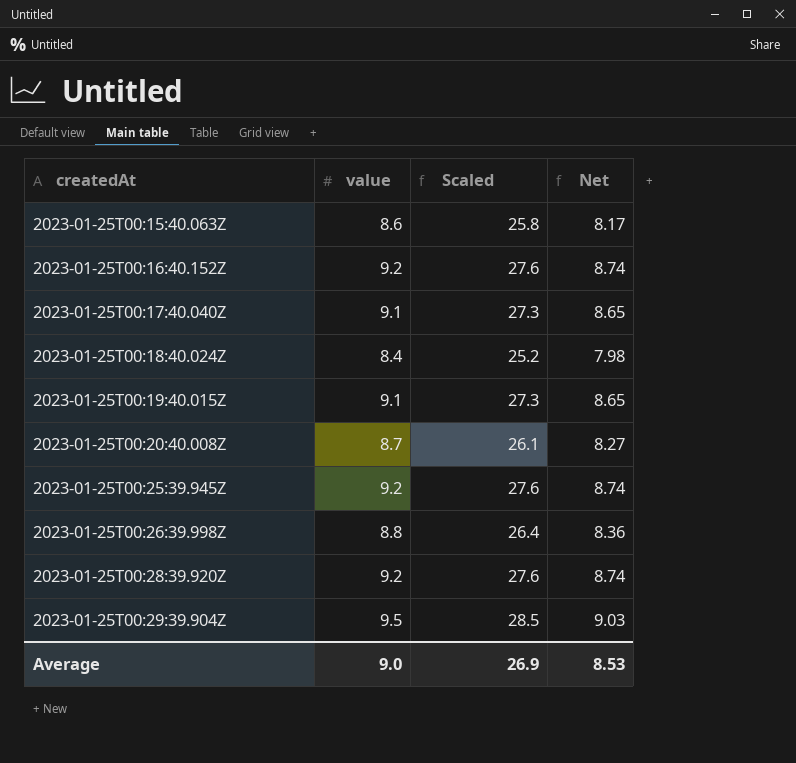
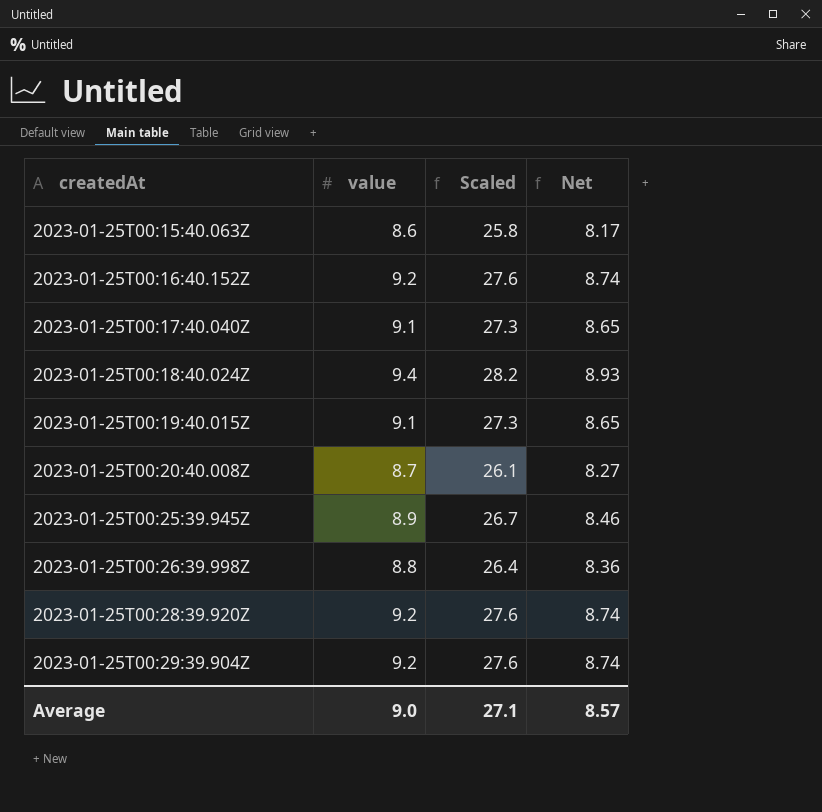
2023-01-25T00:18:40.024Z | value: 8.4 -> 9.4
2023-01-25T00:18:40.024Z | Scaled: 25.2 -> 28.2
2023-01-25T00:18:40.024Z | Net: 7.98 -> 8.93
2023-01-25T00:25:39.945Z | value: 9.2 -> 8.9
2023-01-25T00:25:39.945Z | Scaled: 27.6 -> 26.7
2023-01-25T00:25:39.945Z | Net: 8.74 -> 8.46
2023-01-25T00:29:39.904Z | value: 9.5 -> 9.2
2023-01-25T00:29:39.904Z | Scaled: 28.5 -> 27.6
2023-01-25T00:29:39.904Z | Net: 9.03 -> 8.74
Average | Scaled: 26.9 -> 27.1
Average | Net: 8.53 -> 8.57

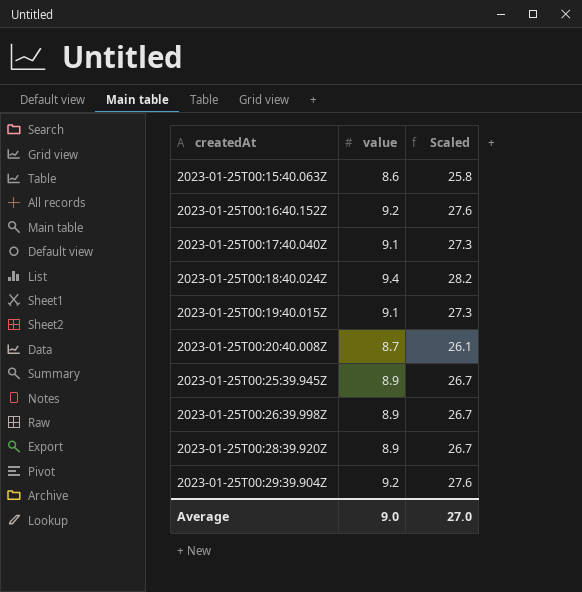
column Net | formula: [value] * 0.95 -> none
2023-01-25T00:26:39.998Z | value: 8.8 -> 8.9
2023-01-25T00:26:39.998Z | Scaled: 26.4 -> 26.7
2023-01-25T00:28:39.920Z | value: 9.2 -> 8.9
2023-01-25T00:28:39.920Z | Scaled: 27.6 -> 26.7
Average | Scaled: 27.1 -> 27.0

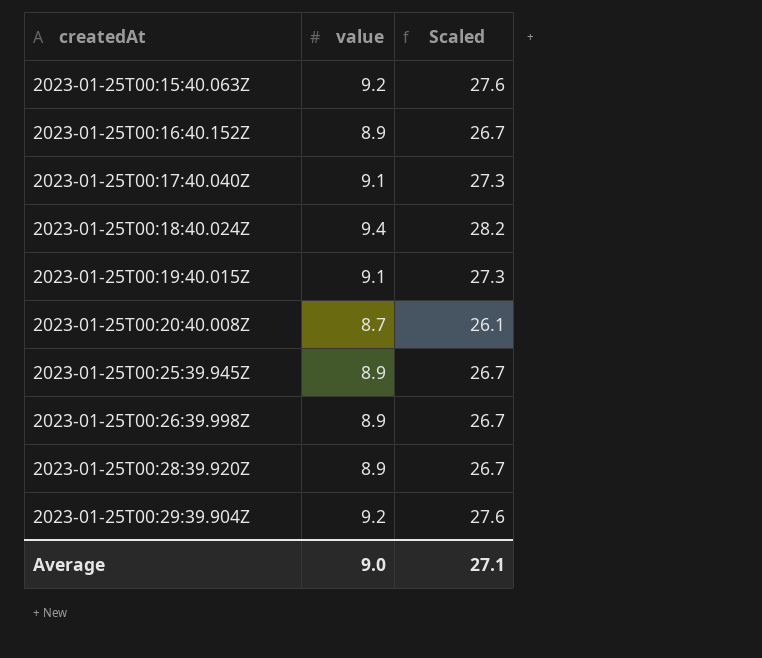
2023-01-25T00:15:40.063Z | value: 8.6 -> 9.2
2023-01-25T00:15:40.063Z | Scaled: 25.8 -> 27.6
2023-01-25T00:16:40.152Z | value: 9.2 -> 8.9
2023-01-25T00:16:40.152Z | Scaled: 27.6 -> 26.7
Average | Scaled: 27.0 -> 27.1

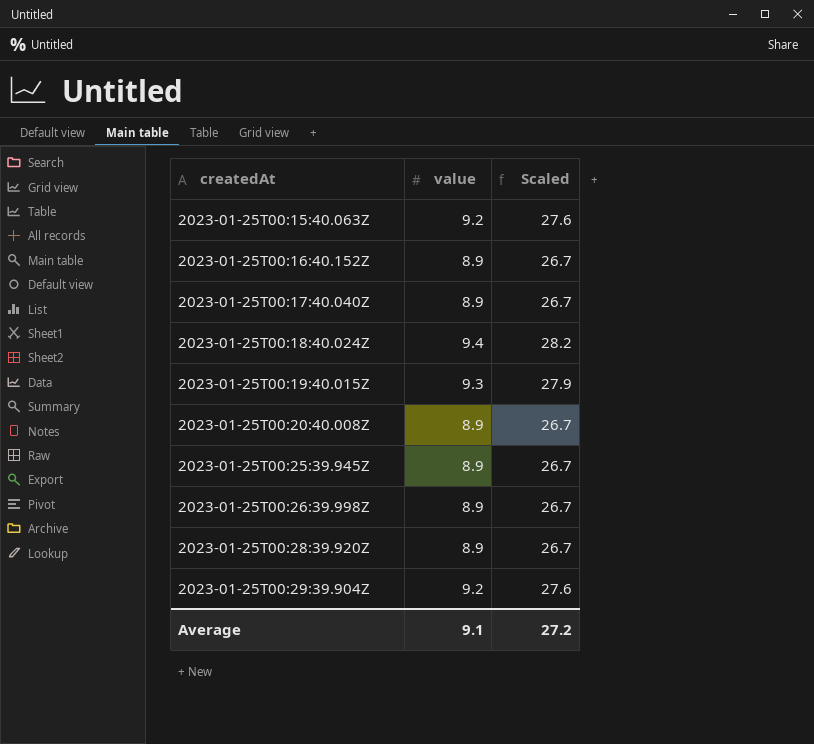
2023-01-25T00:17:40.040Z | value: 9.1 -> 8.9
2023-01-25T00:17:40.040Z | Scaled: 27.3 -> 26.7
2023-01-25T00:19:40.015Z | value: 9.1 -> 9.3
2023-01-25T00:19:40.015Z | Scaled: 27.3 -> 27.9
2023-01-25T00:20:40.008Z | value: 8.7 -> 8.9
2023-01-25T00:20:40.008Z | Scaled: 26.1 -> 26.7
Average | value: 9.0 -> 9.1
Average | Scaled: 27.1 -> 27.2

